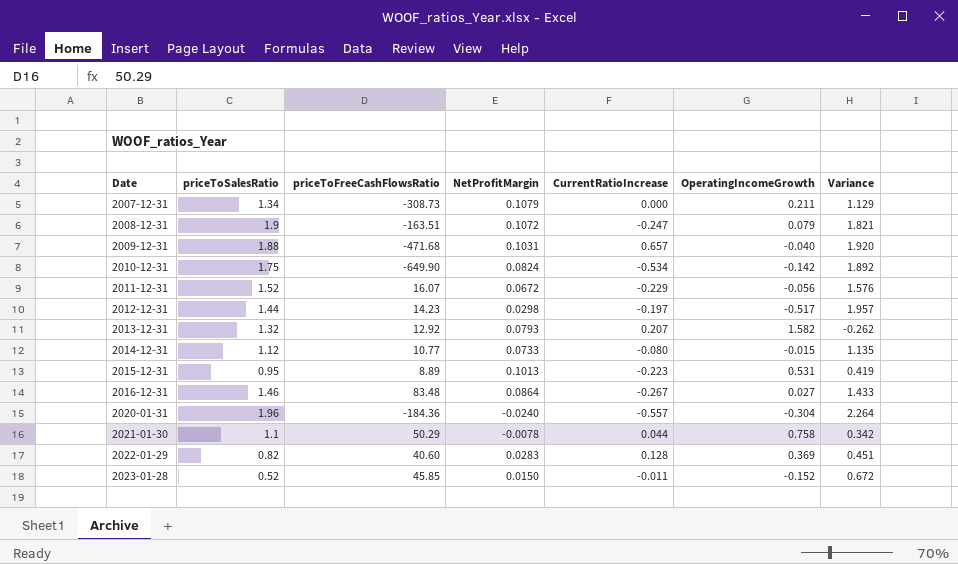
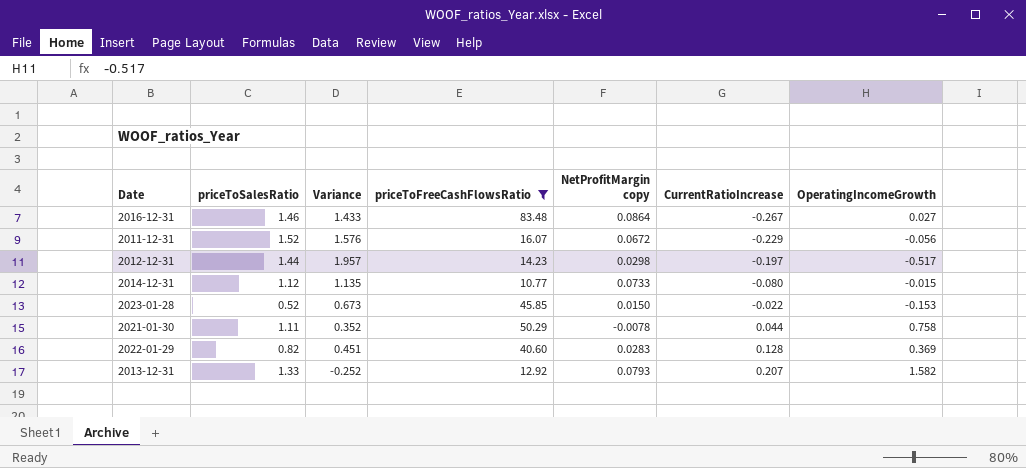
filter: none -> priceToFreeCashFlowsRatio >= 10.77
row order: Date ascending -> CurrentRatioIncrease ascending
column Variance | position: 7 -> 3
column name: NetProfitMargin -> NetProfitMargin copy
2023-01-28 | Variance: 0.672 -> 0.673
2023-01-28 | CurrentRatioIncrease: -0.011 -> -0.022
2023-01-28 | OperatingIncomeGrowth: -0.152 -> -0.153
2021-01-30 | priceToSalesRatio: 1.1 -> 1.11
2021-01-30 | Variance: 0.342 -> 0.352
2013-12-31 | priceToSalesRatio: 1.32 -> 1.33
2013-12-31 | Variance: -0.262 -> -0.252

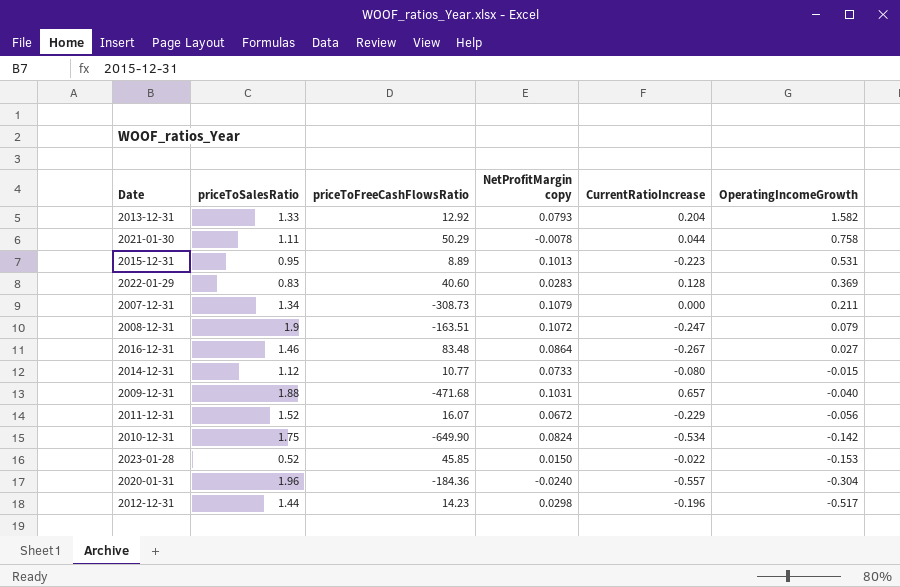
filter: priceToFreeCashFlowsRatio >= 10.77 -> none
row order: CurrentRatioIncrease ascending -> OperatingIncomeGrowth descending
column Variance | formula: [priceToSalesRatio] - [OperatingIncomeGrowth] -> none
2013-12-31 | CurrentRatioIncrease: 0.207 -> 0.204
2022-01-29 | priceToSalesRatio: 0.82 -> 0.83
2012-12-31 | CurrentRatioIncrease: -0.197 -> -0.196

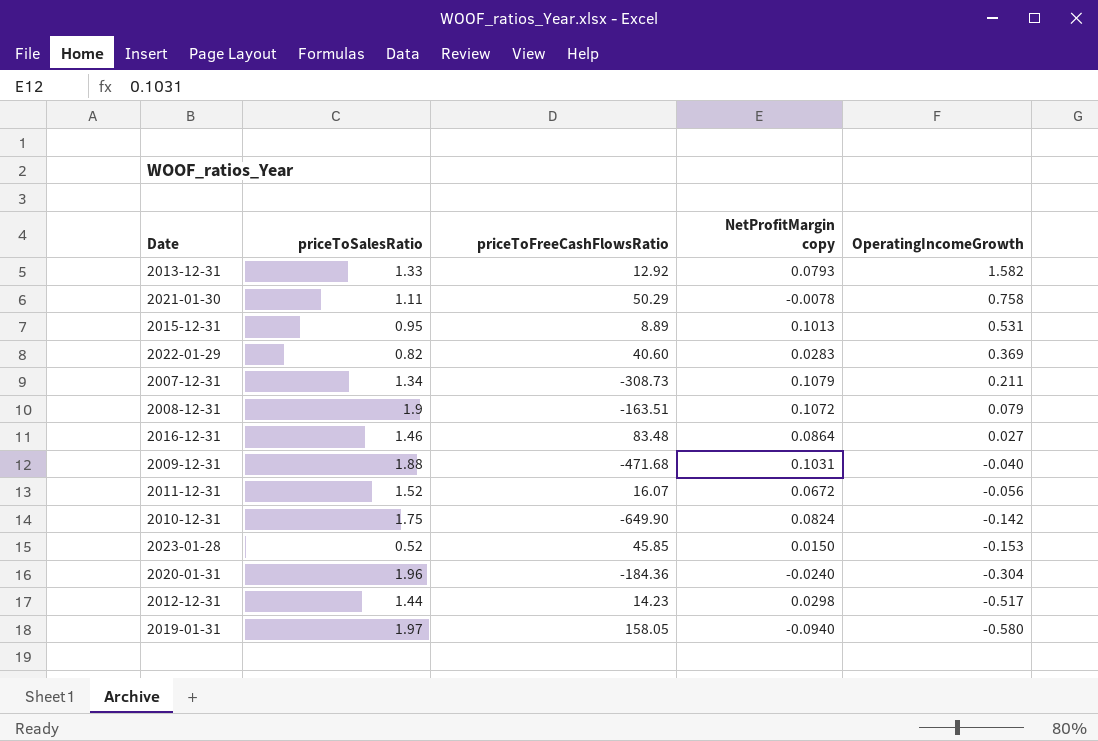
column CurrentRatioIncrease | position: 5 -> none
row 2014-12-31: 1.12 | 10.77 | 0.0733 | -0.080 | -0.015 -> none
2022-01-29 | priceToSalesRatio: 0.83 -> 0.82
row 2019-01-31: none -> 1.97 | 158.05 | -0.0940 | -0.580

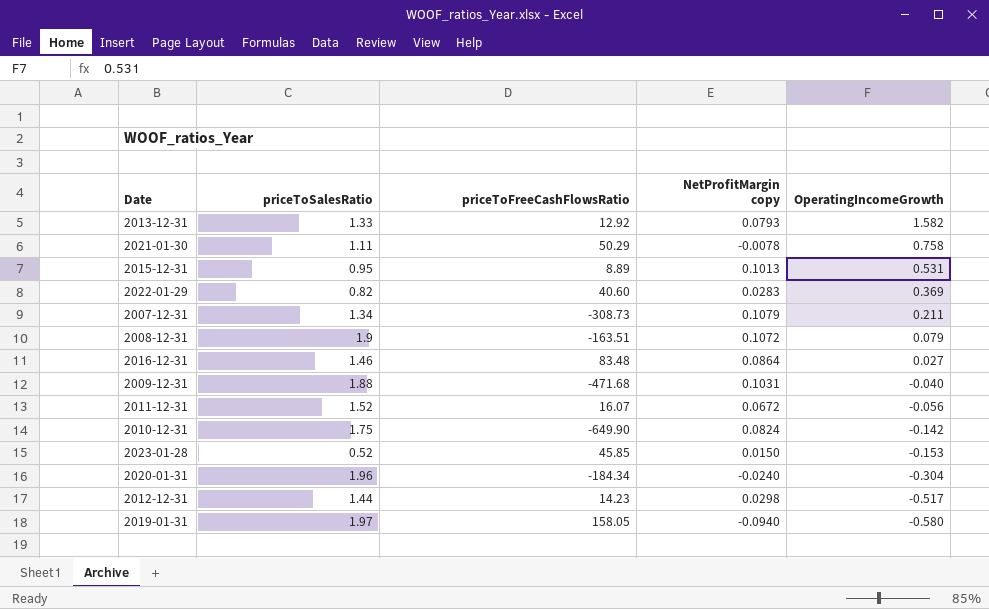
2020-01-31 | priceToFreeCashFlowsRatio: -184.36 -> -184.34

